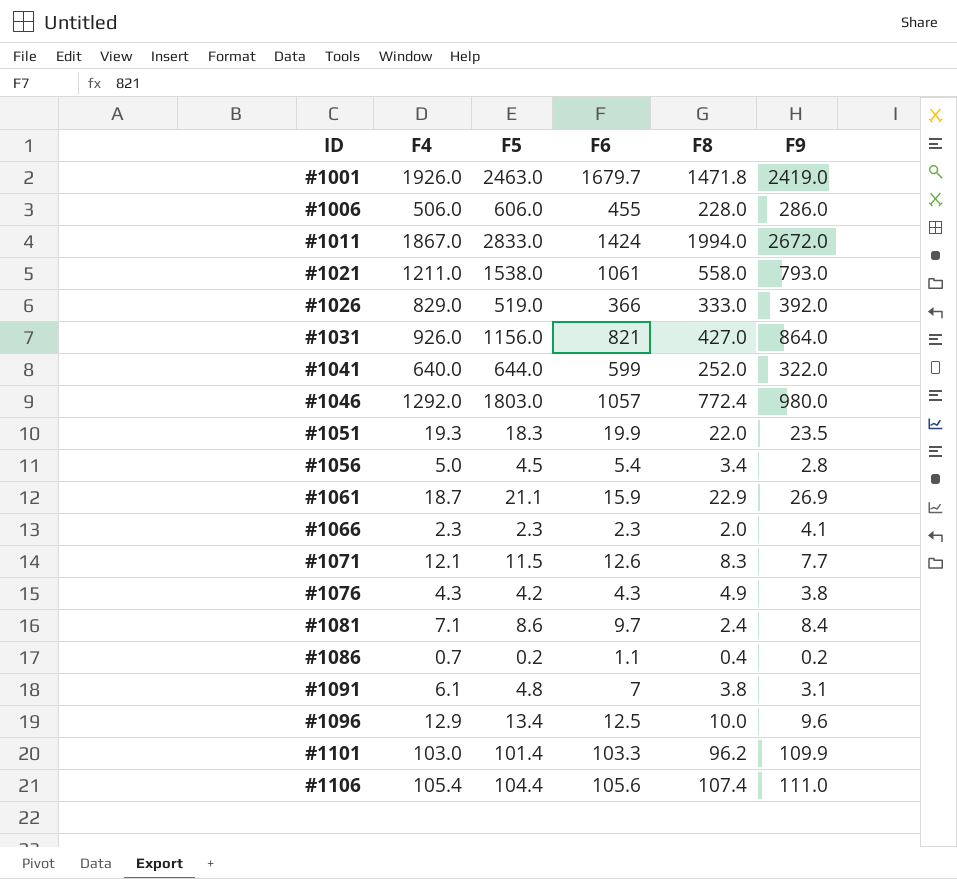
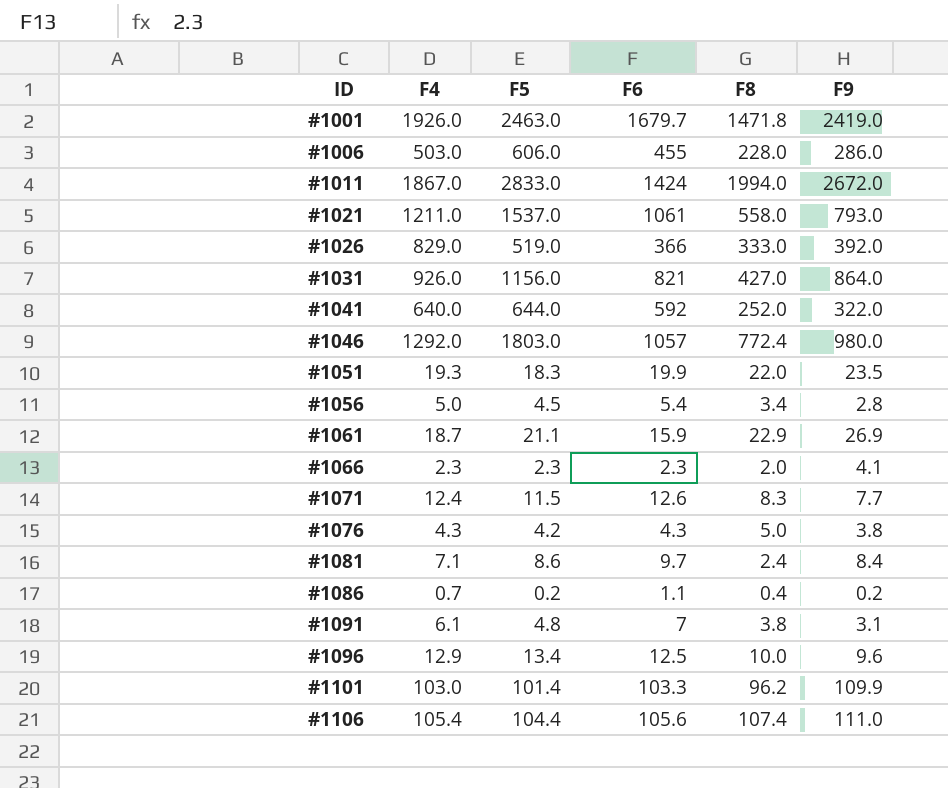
#1006 | F4: 506.0 -> 503.0
#1021 | F5: 1538.0 -> 1537.0
#1041 | F6: 599 -> 592
#1071 | F4: 12.1 -> 12.4
#1076 | F8: 4.9 -> 5.0

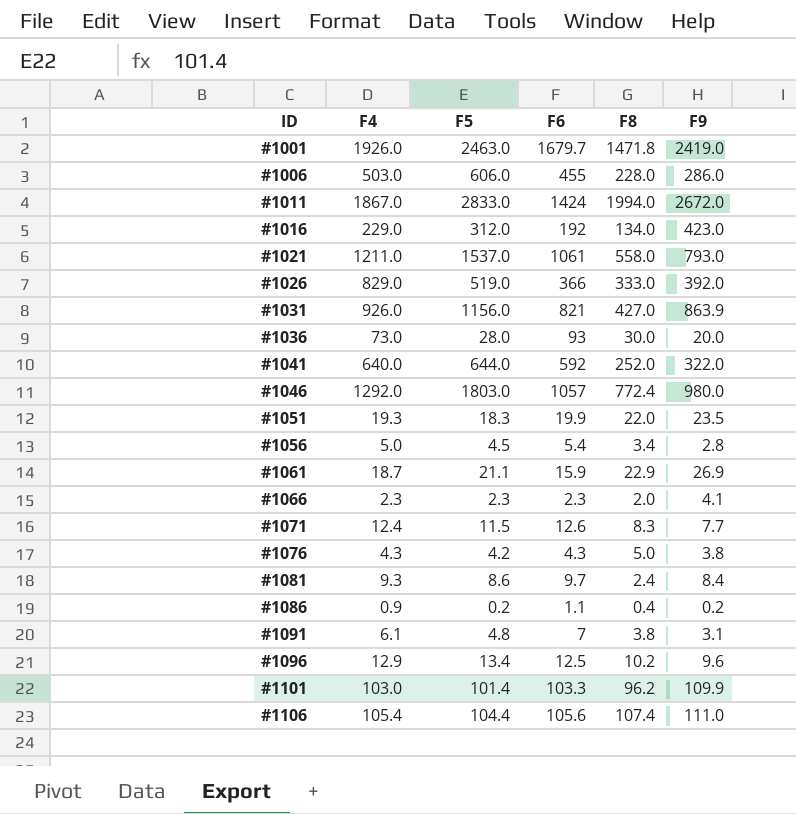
row #1016: none -> 229.0 | 312.0 | 192 | 134.0 | 423.0
#1031 | F9: 864.0 -> 863.9
row #1036: none -> 73.0 | 28.0 | 93 | 30.0 | 20.0
#1081 | F4: 7.1 -> 9.3
#1086 | F4: 0.7 -> 0.9
#1096 | F8: 10.0 -> 10.2

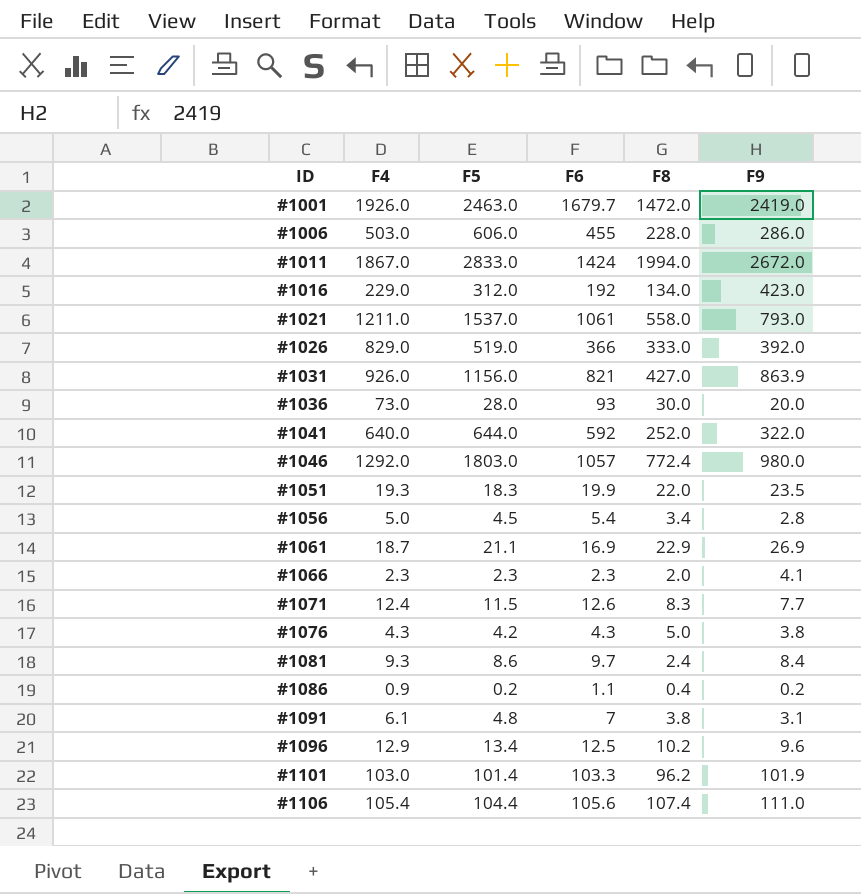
#1001 | F8: 1471.8 -> 1472.0
#1061 | F6: 15.9 -> 16.9
#1101 | F9: 109.9 -> 101.9

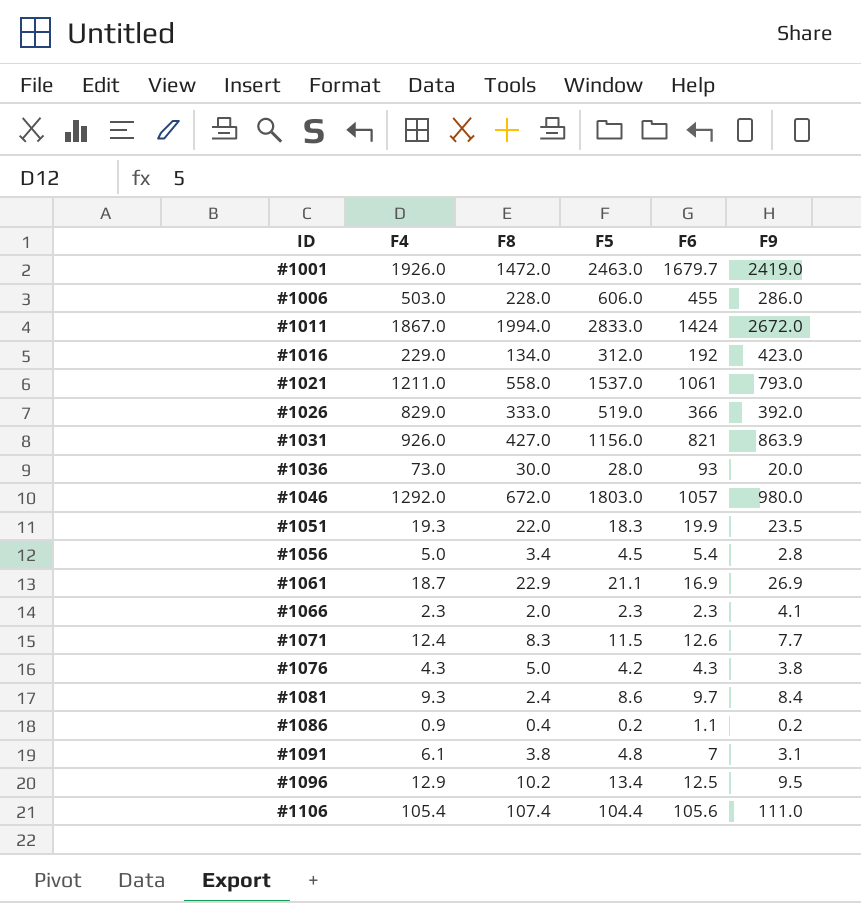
column F8 | position: 5 -> 3
row #1041: 640.0 | 644.0 | 592 | 252.0 | 322.0 -> none
row #1101: 103.0 | 101.4 | 103.3 | 96.2 | 101.9 -> none
#1046 | F8: 772.4 -> 672.0
#1096 | F9: 9.6 -> 9.5

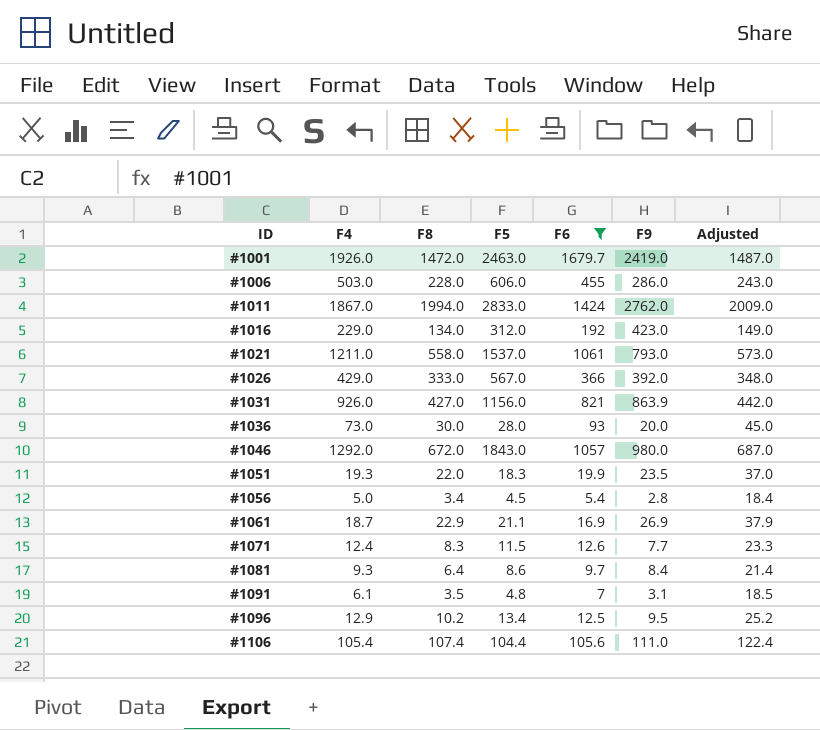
filter: none -> F6 >= 5.4
column Adjusted | formula: none -> [F8] + 15
#1011 | F9: 2672.0 -> 2762.0
#1026 | F4: 829.0 -> 429.0
#1026 | F5: 519.0 -> 567.0
#1046 | F5: 1803.0 -> 1843.0
#1081 | F8: 2.4 -> 6.4
#1091 | F8: 3.8 -> 3.5

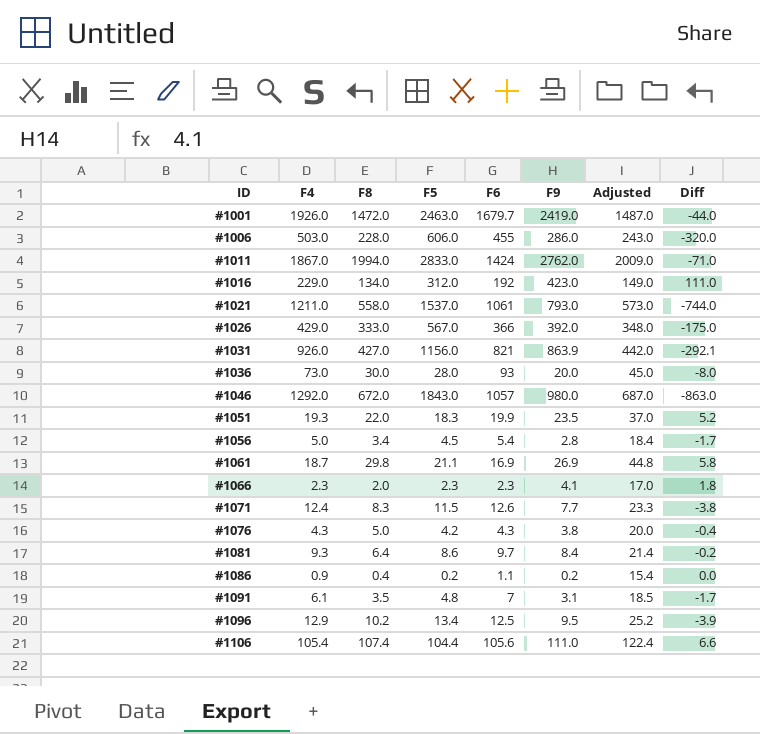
filter: F6 >= 5.4 -> none
column Diff | formula: none -> [F9] - [F5]
#1061 | F8: 22.9 -> 29.8
#1061 | Adjusted: 37.9 -> 44.8

